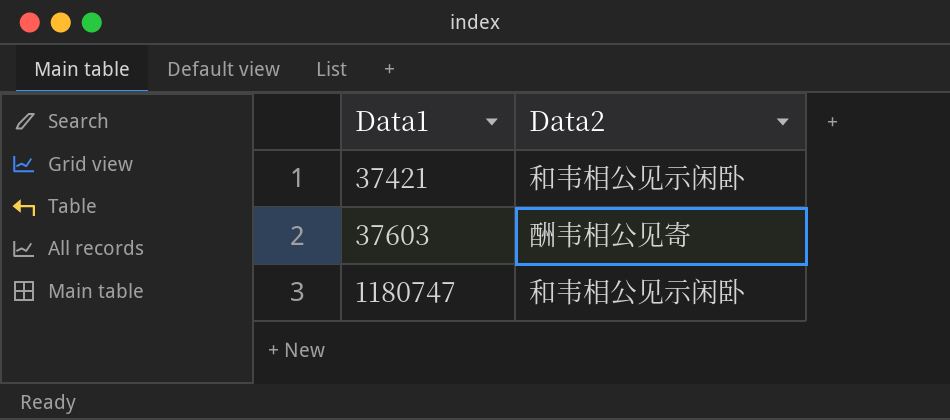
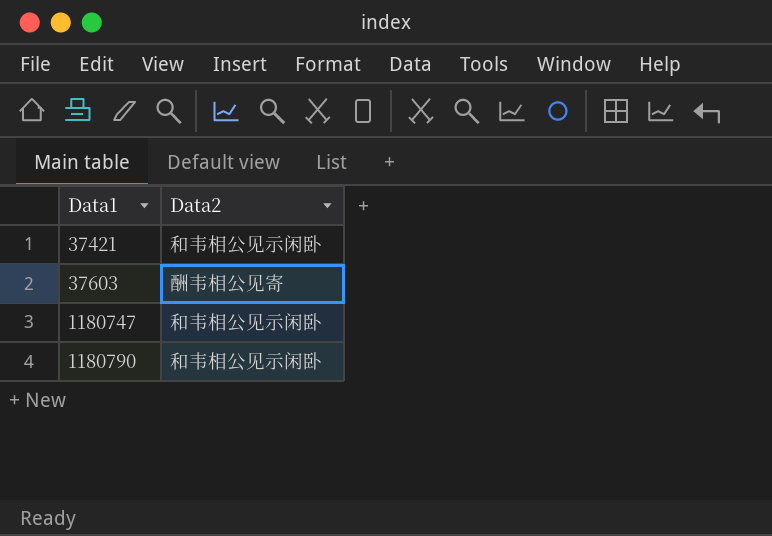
row 1180790: none -> 和韦相公见示闲卧

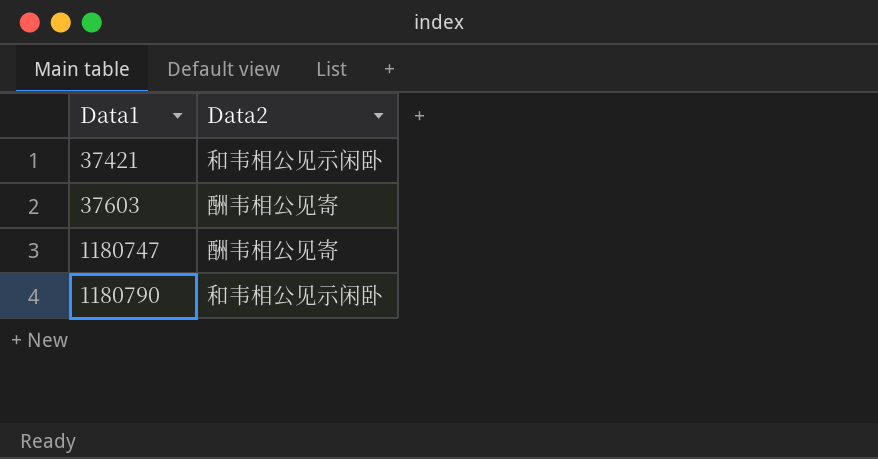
1180747 | Data2: 和韦相公见示闲卧 -> 酬韦相公见寄

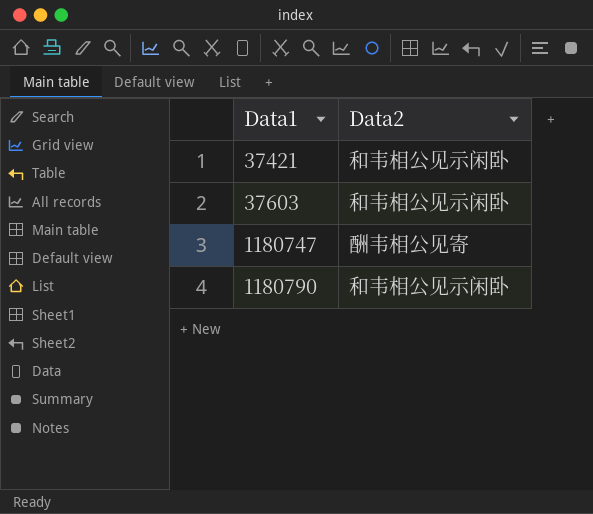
37603 | Data2: 酬韦相公见寄 -> 和韦相公见示闲卧

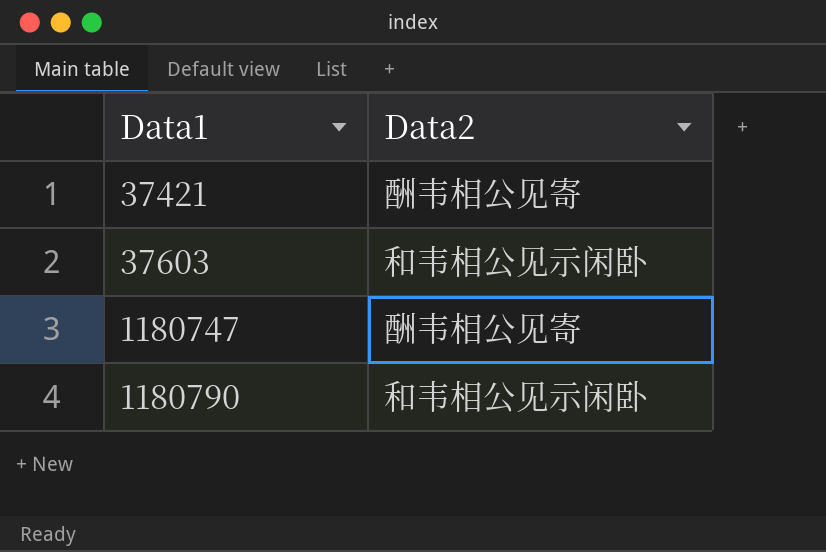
37421 | Data2: 和韦相公见示闲卧 -> 酬韦相公见寄

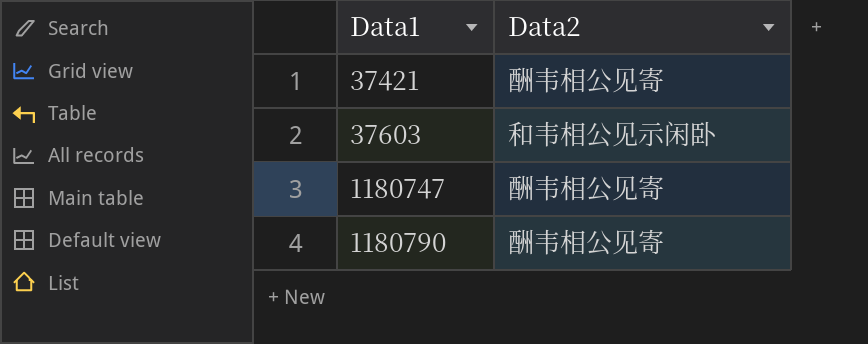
1180790 | Data2: 和韦相公见示闲卧 -> 酬韦相公见寄

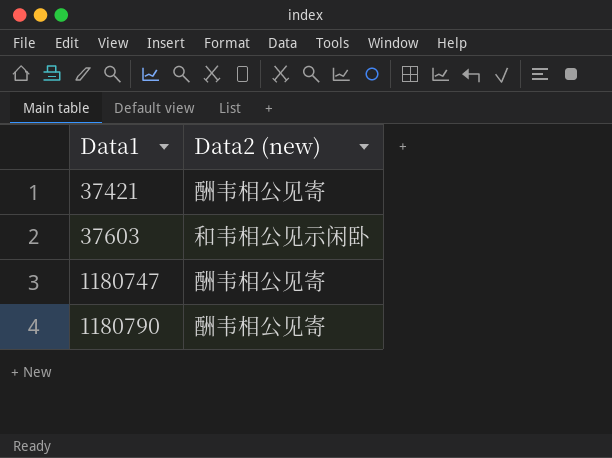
column name: Data2 -> Data2 (new)

